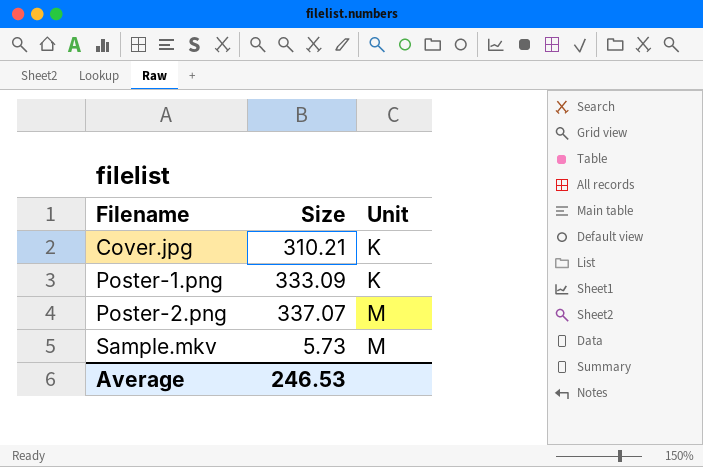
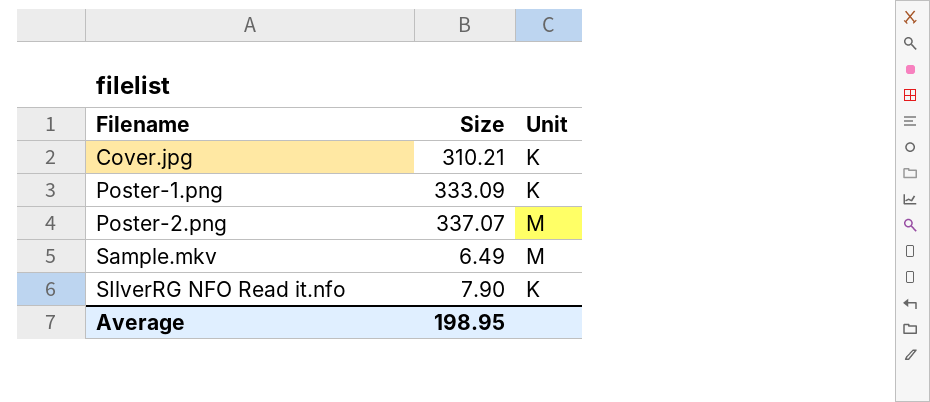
Sample.mkv | Size: 5.73 -> 6.49
row SIlverRG NFO Read it.nfo: none -> 7.90 | K
Average | Size: 246.53 -> 198.95

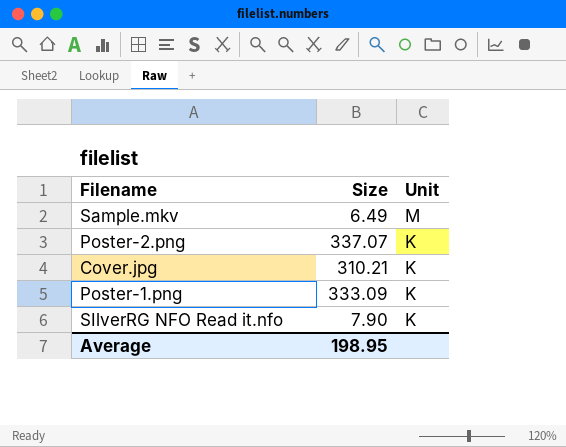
row order: Filename ascending -> Unit descending
Poster-2.png | Unit: M -> K

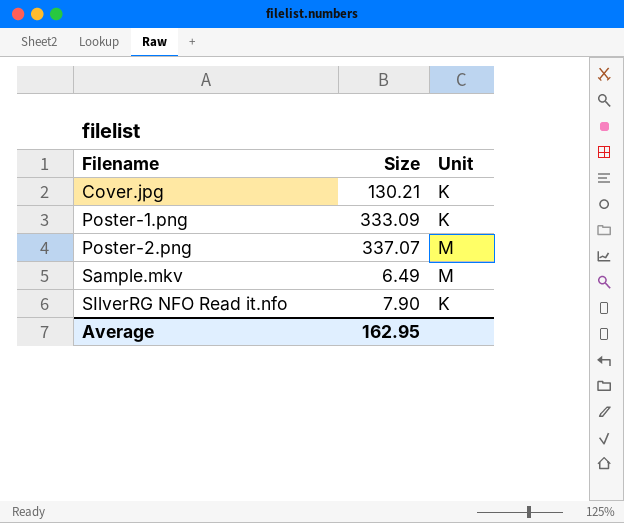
row order: Unit descending -> Filename ascending
Cover.jpg | Size: 310.21 -> 130.21
Poster-2.png | Unit: K -> M
Average | Size: 198.95 -> 162.95

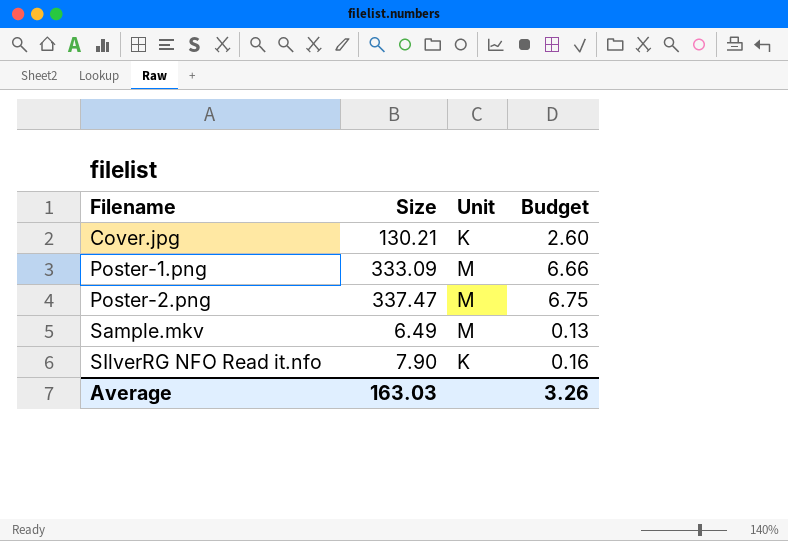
column Budget | formula: none -> [Size] * 0.02
Poster-1.png | Unit: K -> M
Poster-2.png | Size: 337.07 -> 337.47
Average | Size: 162.95 -> 163.03

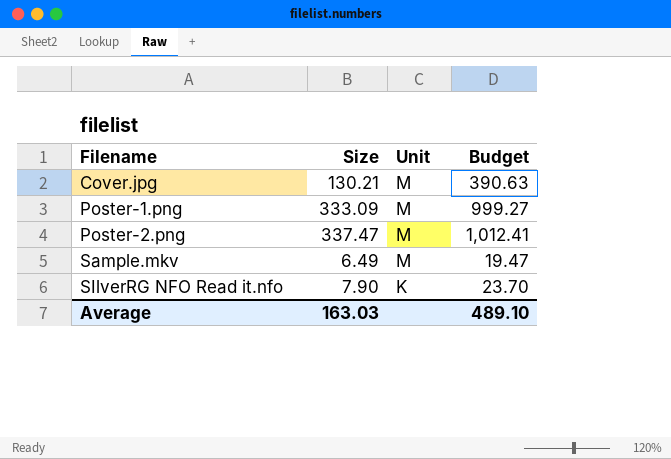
column Budget | formula: [Size] * 0.02 -> [Size] * 3
Cover.jpg | Unit: K -> M
Average | Budget: 3.26 -> 489.10

